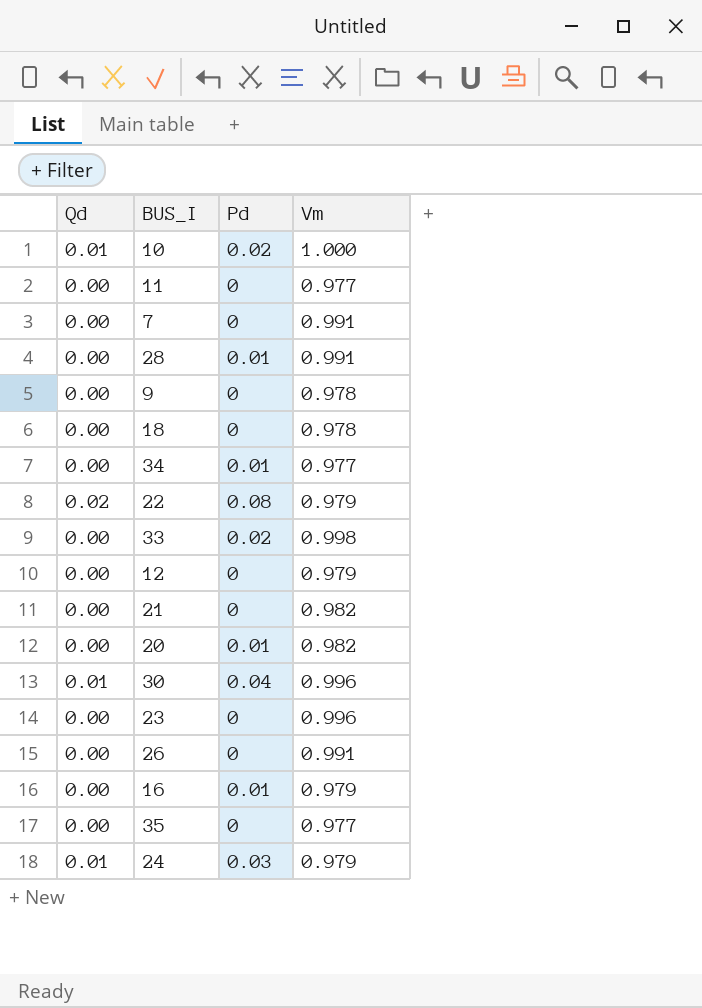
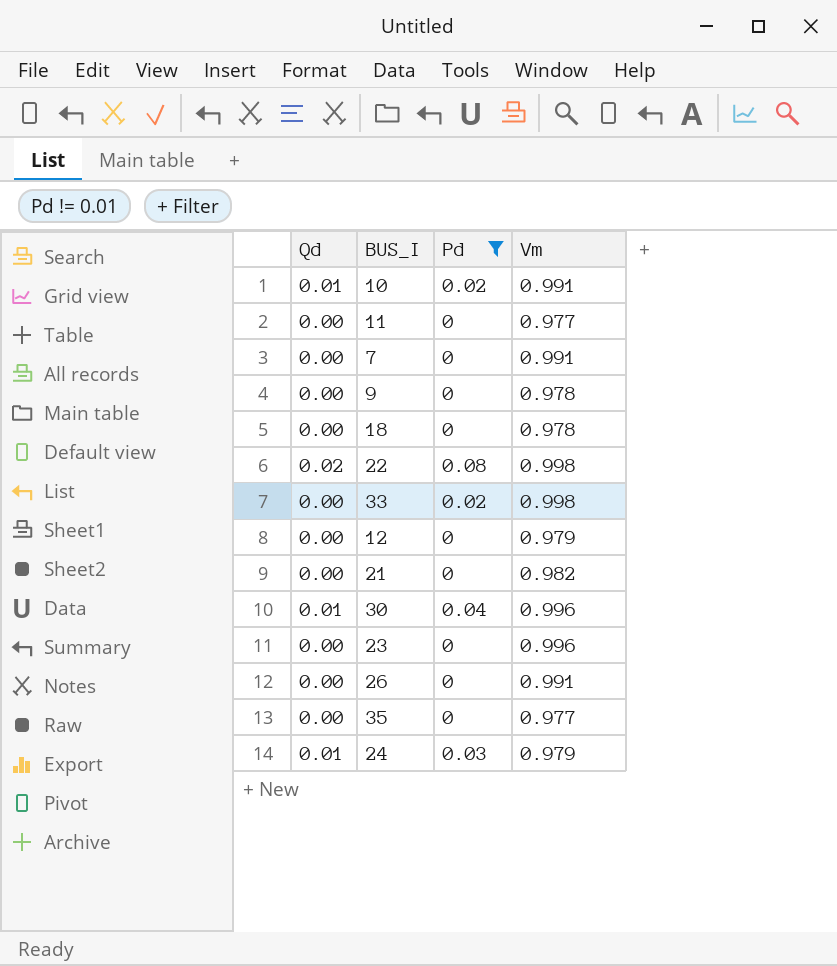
filter: none -> Pd != 0.01
10 | Vm: 1.000 -> 0.991
22 | Vm: 0.979 -> 0.998

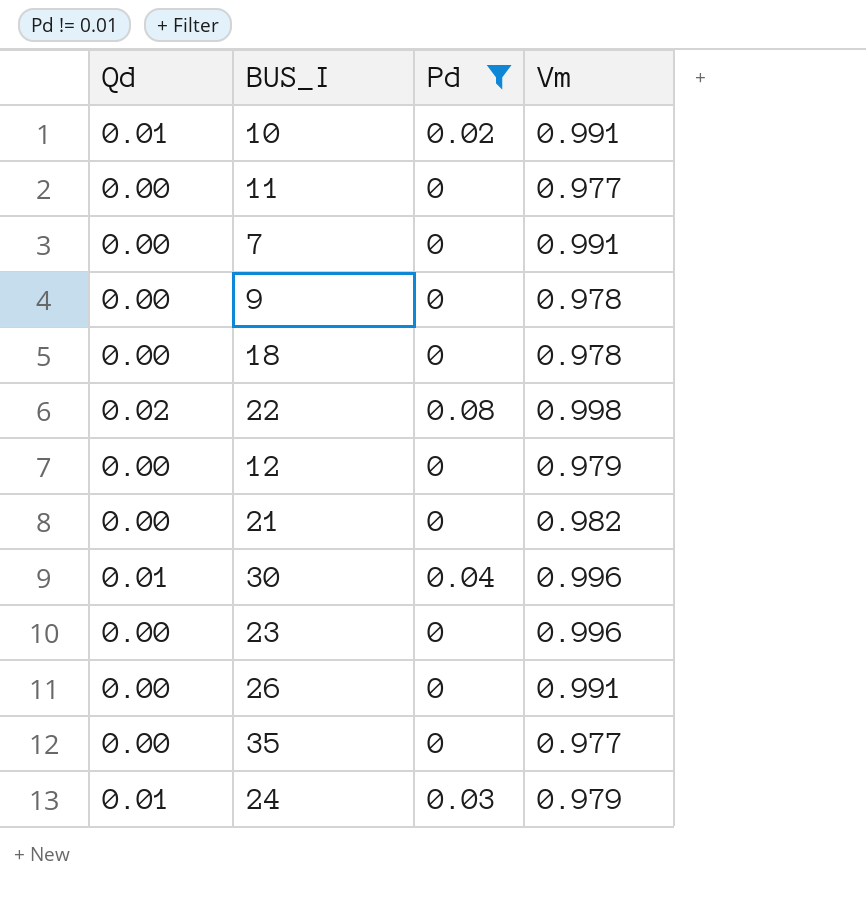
row 33: 0.00 | 0.02 | 0.998 -> none

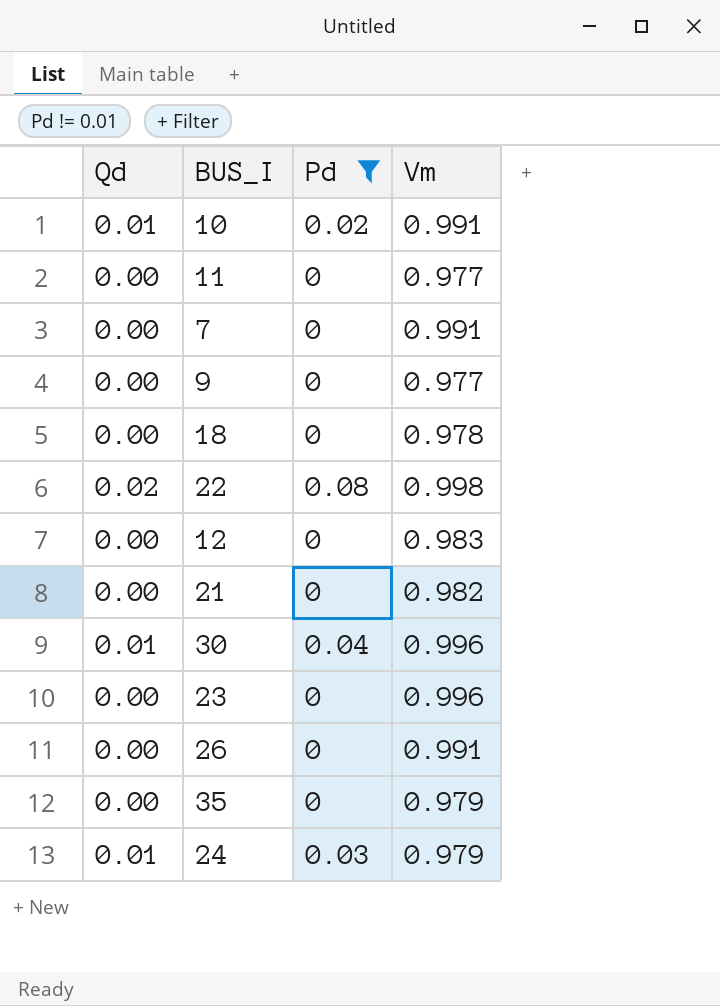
9 | Vm: 0.978 -> 0.977
12 | Vm: 0.979 -> 0.983
35 | Vm: 0.977 -> 0.979

